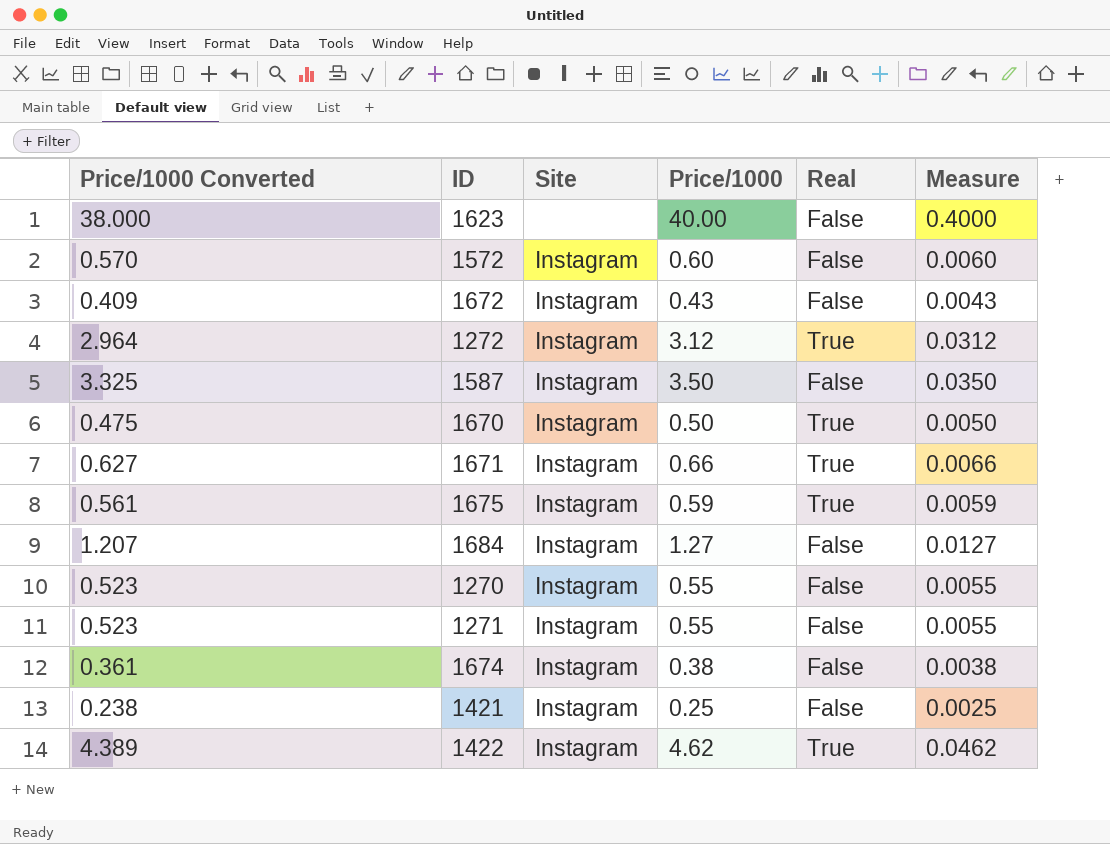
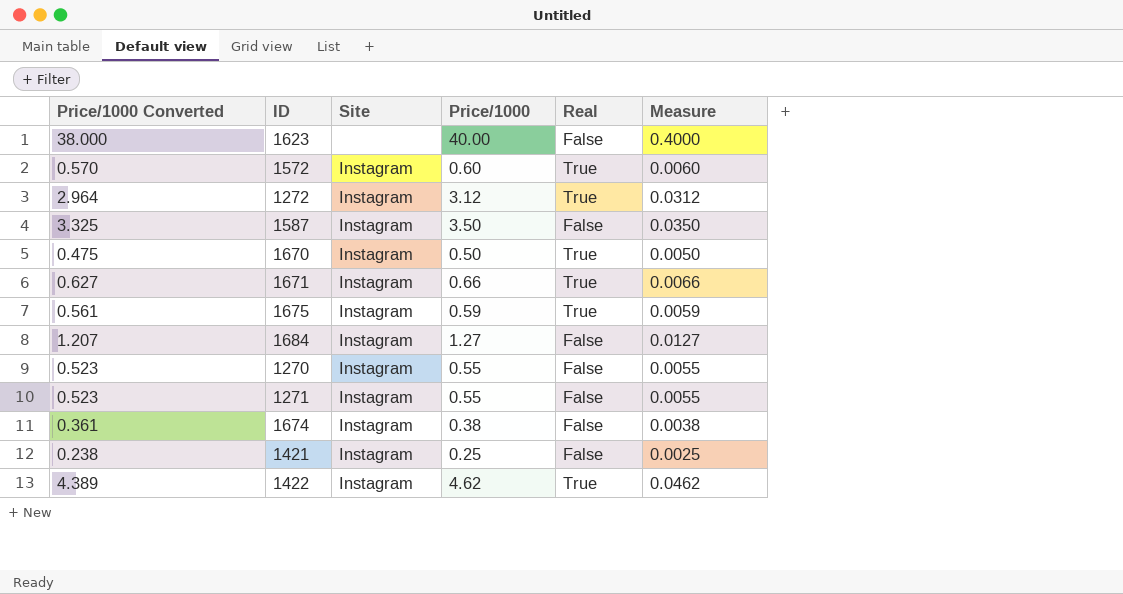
row 1672: 0.409 | Instagram | 0.43 | False | 0.0043 -> none
1572 | Real: False -> True

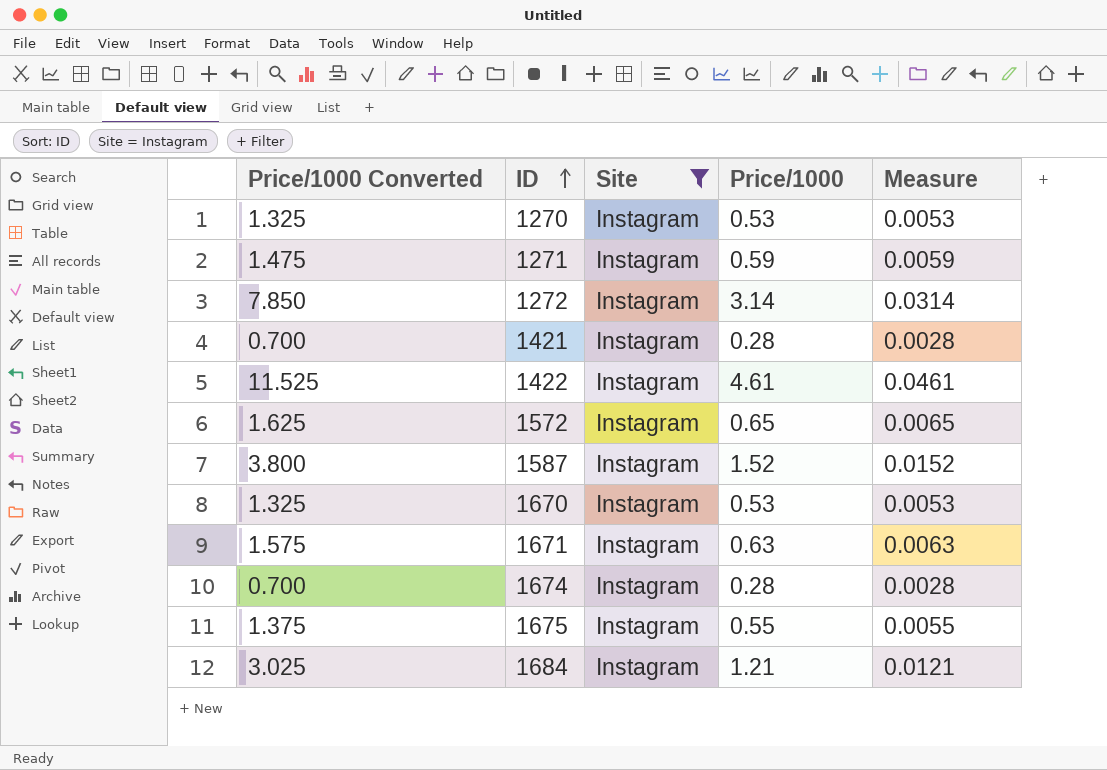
filter: none -> Site = Instagram
row order: none -> ID ascending
column Real | position: 5 -> none
column Price/1000 Converted | formula: [Price/1000] * 0.95 -> [Price/1000] * 2.5
1270 | Price/1000: 0.55 -> 0.53
1270 | Measure: 0.0055 -> 0.0053
1271 | Price/1000: 0.55 -> 0.59
1271 | Measure: 0.0055 -> 0.0059
1272 | Price/1000: 3.12 -> 3.14
1272 | Measure: 0.0312 -> 0.0314
1421 | Price/1000: 0.25 -> 0.28
1421 | Measure: 0.0025 -> 0.0028
1422 | Price/1000: 4.62 -> 4.61
1422 | Measure: 0.0462 -> 0.0461
1572 | Price/1000: 0.60 -> 0.65
1572 | Measure: 0.0060 -> 0.0065
1587 | Price/1000: 3.50 -> 1.52
1587 | Measure: 0.0350 -> 0.0152
1670 | Price/1000: 0.50 -> 0.53
1670 | Measure: 0.0050 -> 0.0053
1671 | Price/1000: 0.66 -> 0.63
1671 | Measure: 0.0066 -> 0.0063
1674 | Price/1000: 0.38 -> 0.28
1674 | Measure: 0.0038 -> 0.0028
1675 | Price/1000: 0.59 -> 0.55
1675 | Measure: 0.0059 -> 0.0055
1684 | Price/1000: 1.27 -> 1.21
1684 | Measure: 0.0127 -> 0.0121

